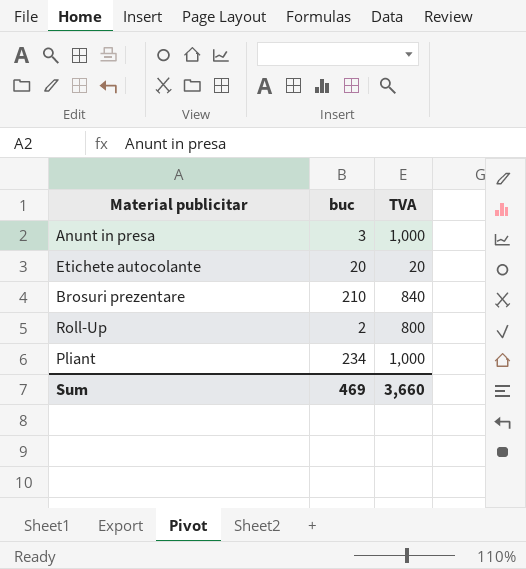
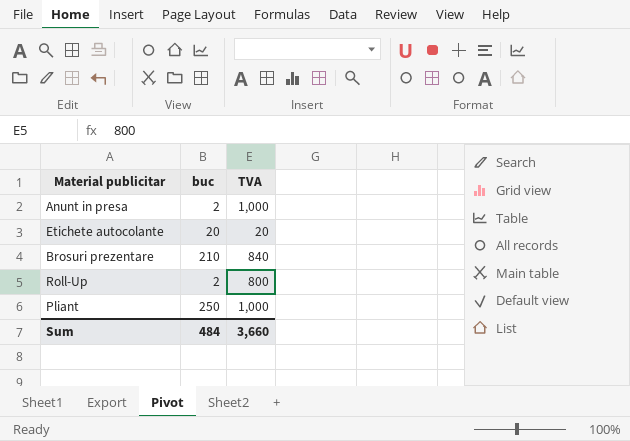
Anunt in presa | buc: 3 -> 2
Pliant | buc: 234 -> 250
Sum | buc: 469 -> 484

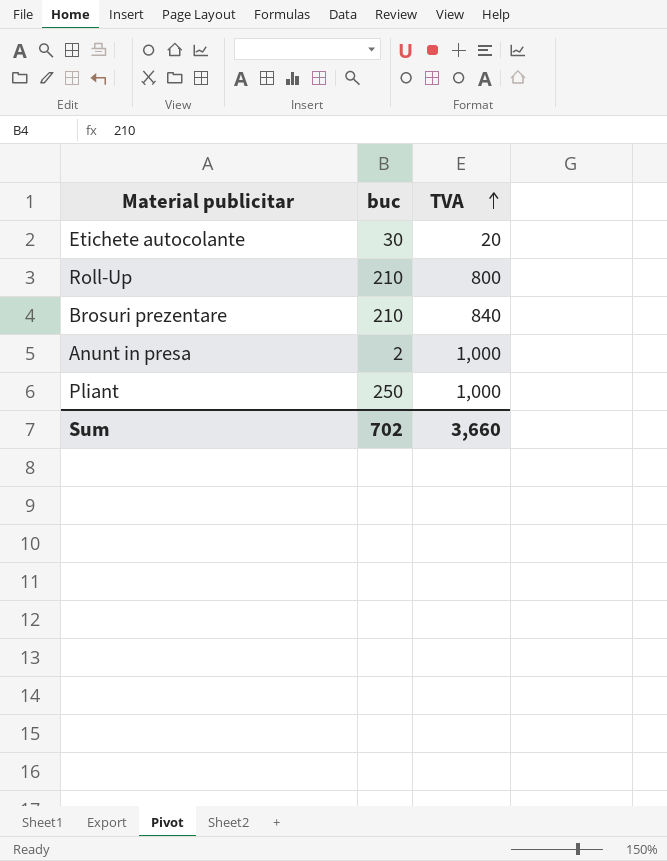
row order: none -> TVA ascending
Etichete autocolante | buc: 20 -> 30
Roll-Up | buc: 2 -> 210
Sum | buc: 484 -> 702

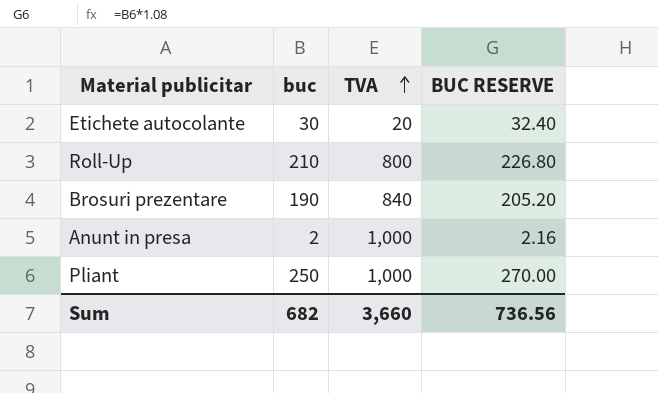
column BUC RESERVE | formula: none -> [buc] * 1.08
Brosuri prezentare | buc: 210 -> 190
Sum | buc: 702 -> 682

